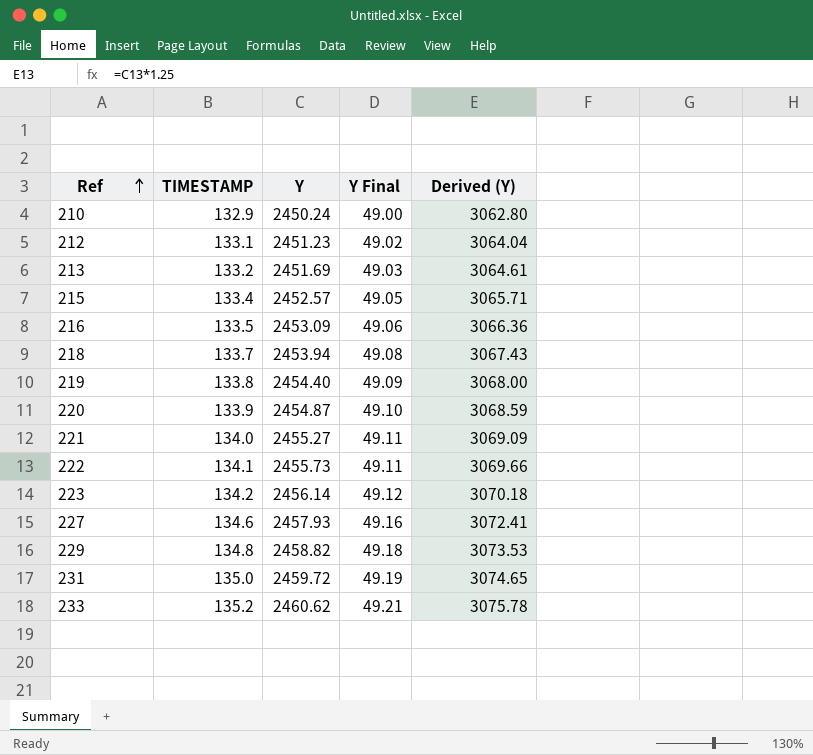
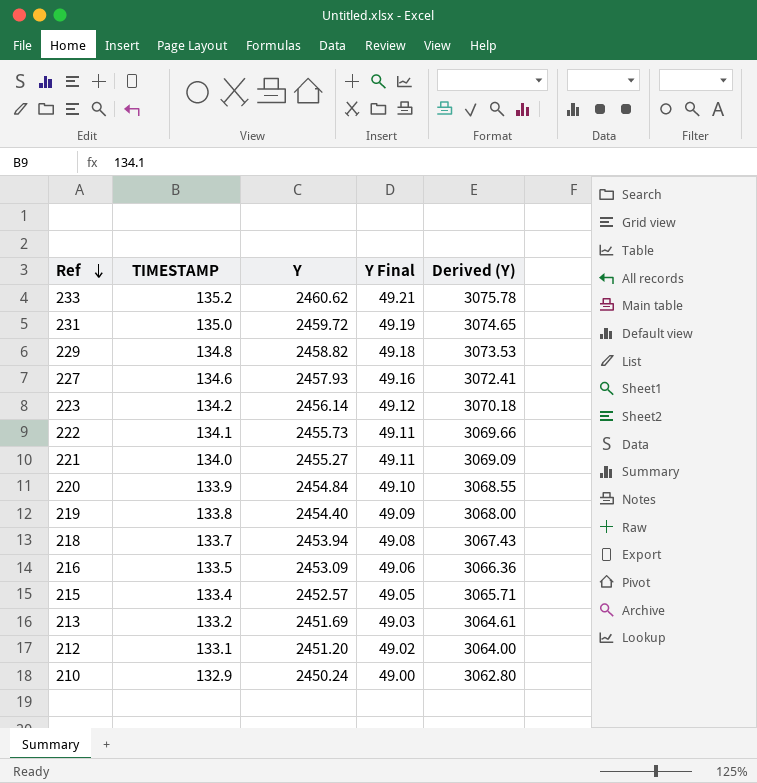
row order: Ref ascending -> Ref descending
220 | Y: 2454.87 -> 2454.84
220 | Derived (Y): 3068.59 -> 3068.55
212 | Y: 2451.23 -> 2451.20
212 | Derived (Y): 3064.04 -> 3064.00

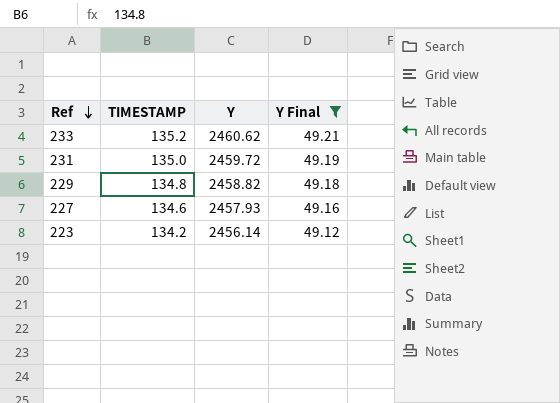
filter: none -> Y Final >= 49.12
column Derived (Y) | formula: [Y] * 1.25 -> none

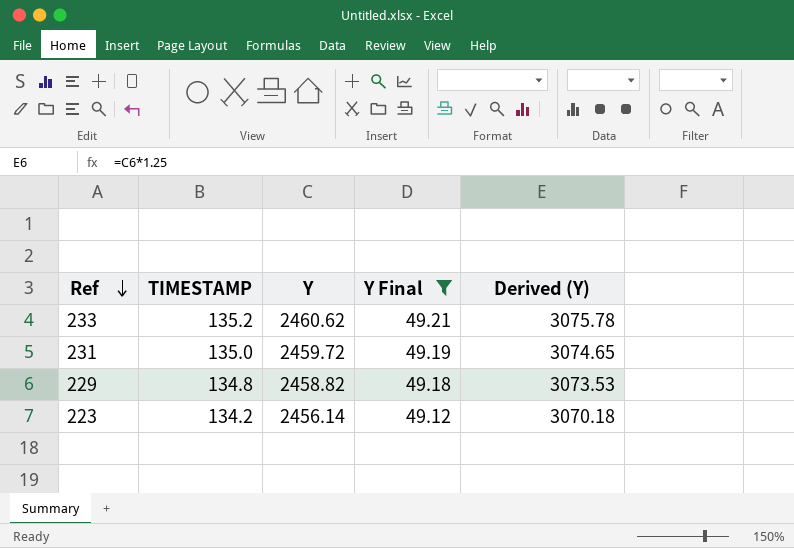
column Derived (Y) | formula: none -> [Y] * 1.25
row 227: 134.6 | 2457.93 | 49.16 -> none

